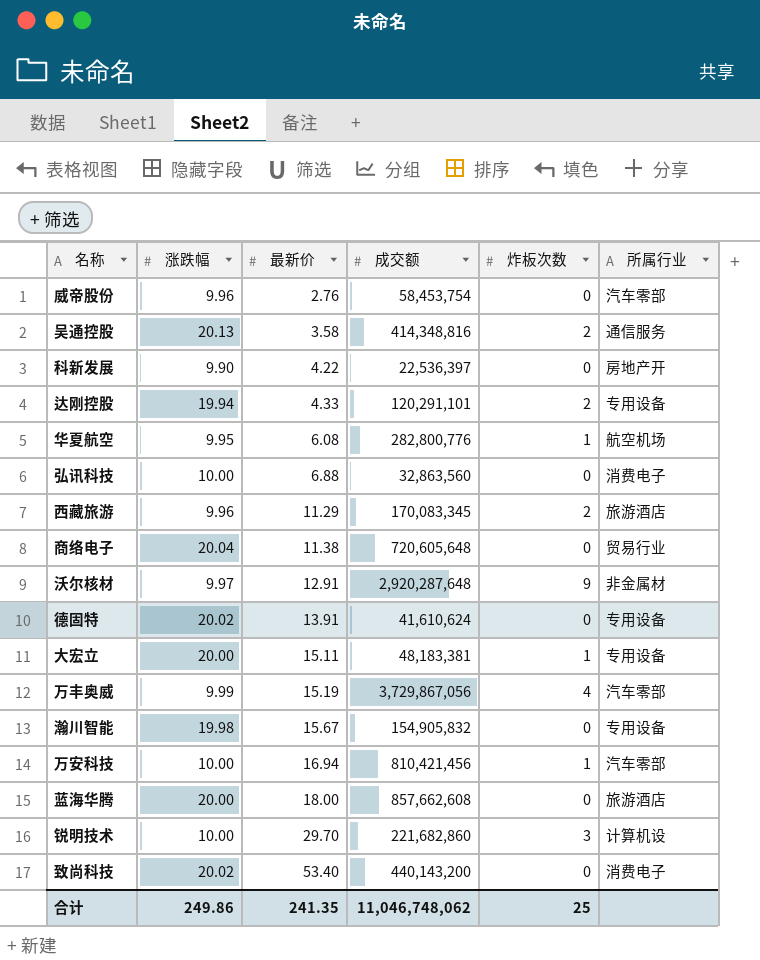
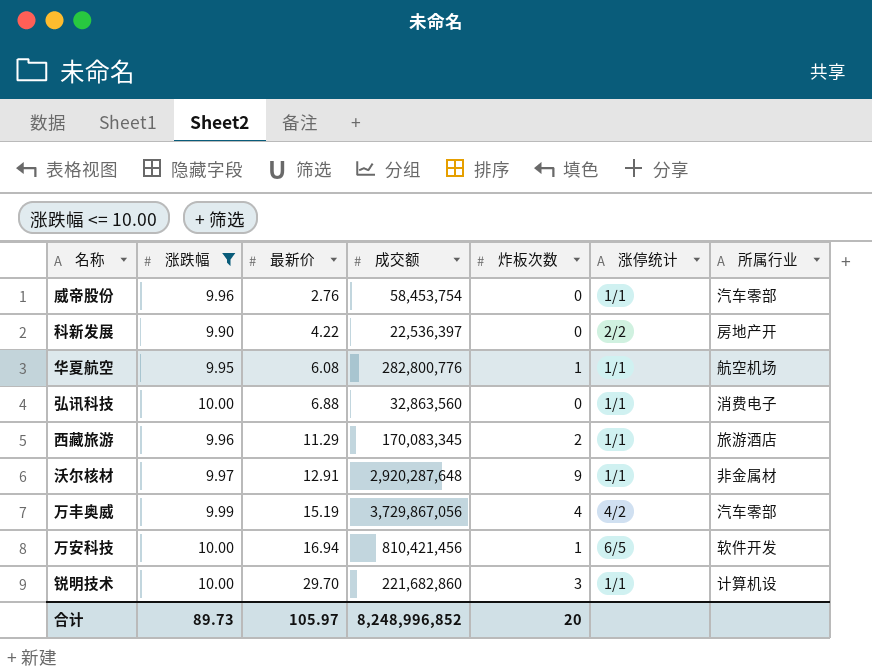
filter: none -> 涨跌幅 <= 10.00
column 涨停统计 | position: none -> 6
万安科技 | 所属行业: 汽车零部 -> 软件开发
合计 | 涨跌幅: 249.86 -> 89.73
合计 | 最新价: 241.35 -> 105.97
合计 | 成交额: 11,046,748,062 -> 8,248,996,852
合计 | 炸板次数: 25 -> 20

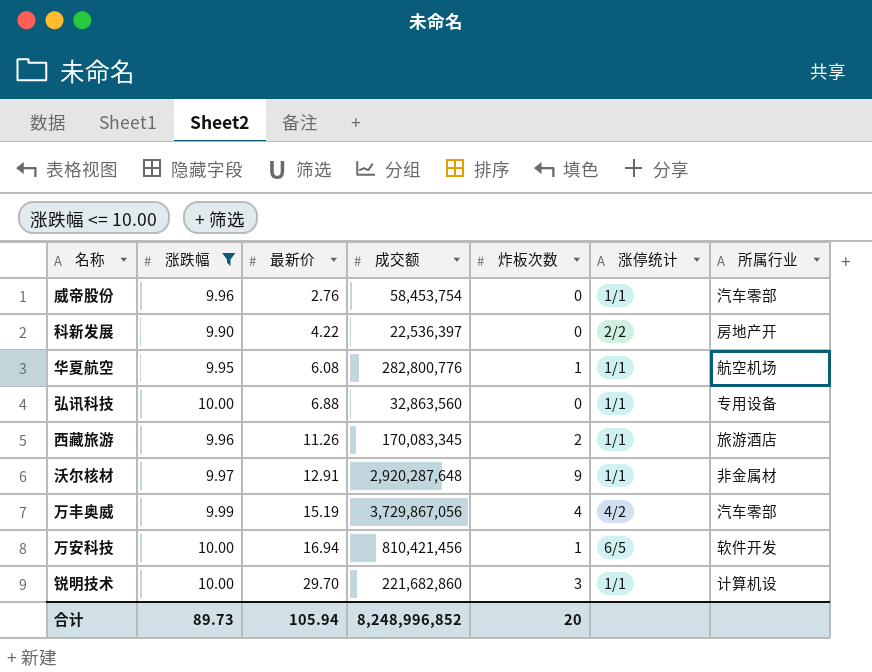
弘讯科技 | 所属行业: 消费电子 -> 专用设备
西藏旅游 | 最新价: 11.29 -> 11.26
合计 | 最新价: 105.97 -> 105.94

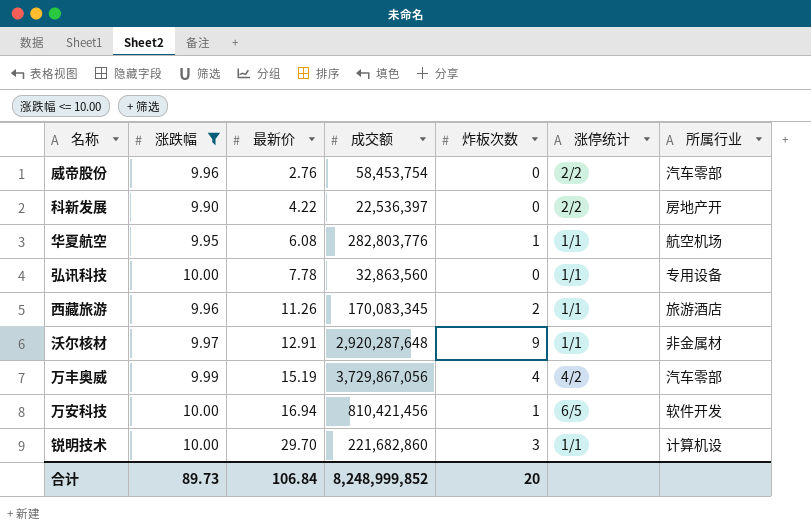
威帝股份 | 涨停统计: 1/1 -> 2/2
华夏航空 | 成交额: 282,800,776 -> 282,803,776
弘讯科技 | 最新价: 6.88 -> 7.78
合计 | 最新价: 105.94 -> 106.84
合计 | 成交额: 8,248,996,852 -> 8,248,999,852

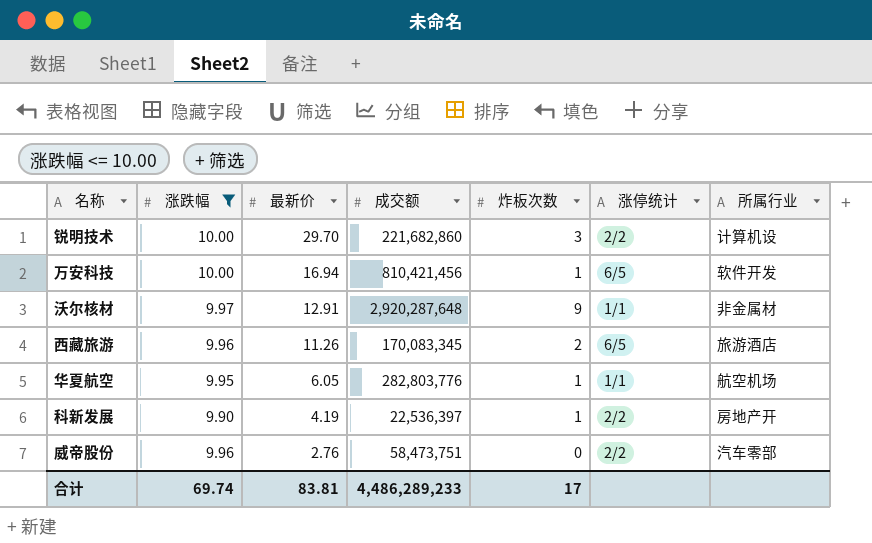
row order: 最新价 ascending -> 最新价 descending
row 弘讯科技: 10.00 | 7.78 | 32,863,560 | 0 | 1/1 | 专用设备 -> none
row 万丰奥威: 9.99 | 15.19 | 3,729,867,056 | 4 | 4/2 | 汽车零部 -> none
锐明技术 | 涨停统计: 1/1 -> 2/2
西藏旅游 | 涨停统计: 1/1 -> 6/5
华夏航空 | 最新价: 6.08 -> 6.05
科新发展 | 最新价: 4.22 -> 4.19
科新发展 | 炸板次数: 0 -> 1
威帝股份 | 成交额: 58,453,754 -> 58,473,751
合计 | 涨跌幅: 89.73 -> 69.74
合计 | 最新价: 106.84 -> 83.81
合计 | 成交额: 8,248,999,852 -> 4,486,289,233
合计 | 炸板次数: 20 -> 17

